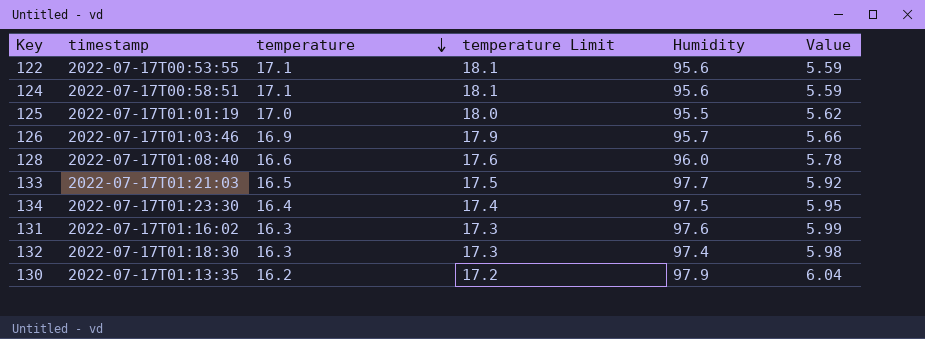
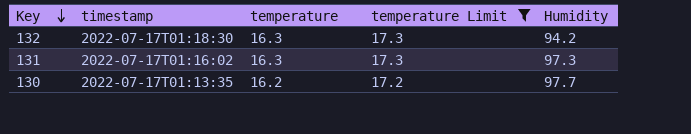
filter: none -> temperature Limit <= 17.3
row order: temperature descending -> Key descending
column Value | formula: [Humidity] / [temperature] -> none
132 | Humidity: 97.4 -> 94.2
131 | Humidity: 97.6 -> 97.3
130 | Humidity: 97.9 -> 97.7

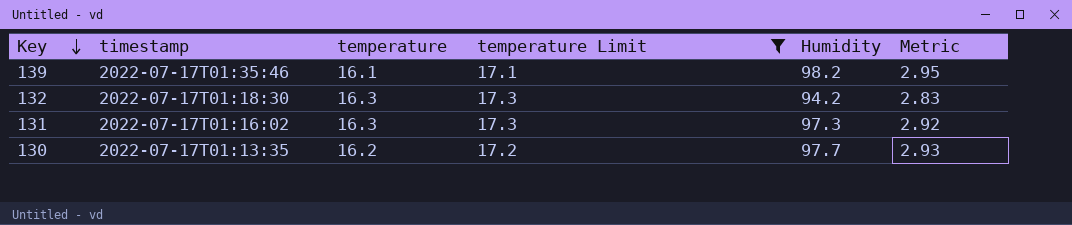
column Metric | formula: none -> [Humidity] * 0.03
row 139: none -> 2022-07-17T01:35:46 | 16.1 | 17.1 | 98.2 | 2.95

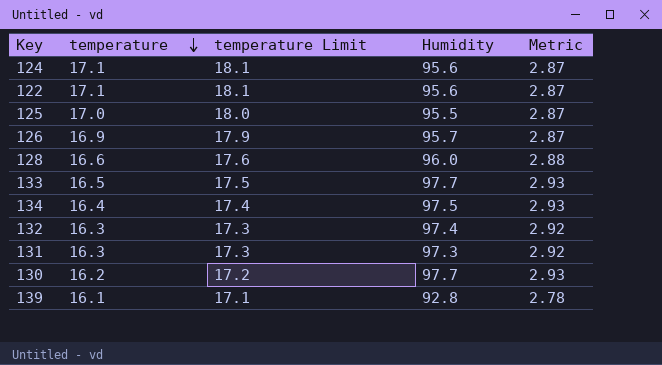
filter: temperature Limit <= 17.3 -> none
row order: Key descending -> temperature descending
column timestamp | position: 2 -> none
132 | Humidity: 94.2 -> 97.4
132 | Metric: 2.83 -> 2.92
139 | Humidity: 98.2 -> 92.8
139 | Metric: 2.95 -> 2.78

